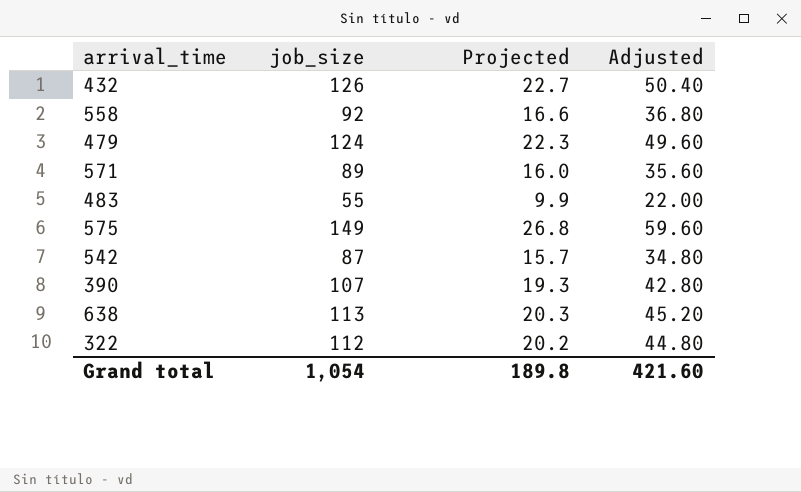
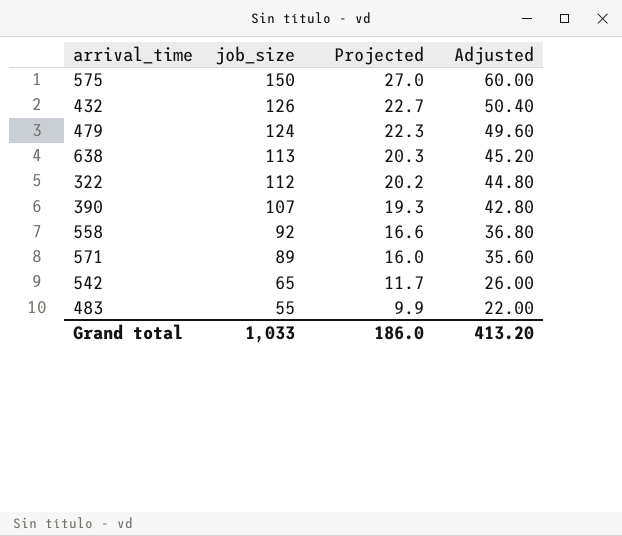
row order: none -> job_size descending
575 | job_size: 149 -> 150
575 | Projected: 26.8 -> 27.0
575 | Adjusted: 59.60 -> 60.00
542 | job_size: 87 -> 65
542 | Projected: 15.7 -> 11.7
542 | Adjusted: 34.80 -> 26.00
Grand total | job_size: 1,054 -> 1,033
Grand total | Projected: 189.8 -> 186.0
Grand total | Adjusted: 421.60 -> 413.20

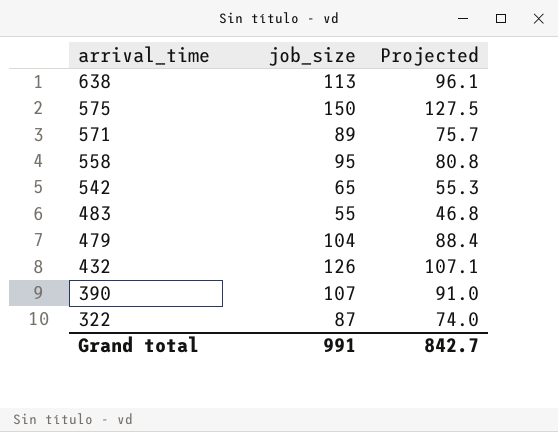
row order: job_size descending -> arrival_time descending
column Adjusted | formula: [job_size] * 0.4 -> none
column Projected | formula: [job_size] * 0.18 -> [job_size] * 0.85
558 | job_size: 92 -> 95
479 | job_size: 124 -> 104
322 | job_size: 112 -> 87
Grand total | job_size: 1,033 -> 991
Grand total | Projected: 186.0 -> 842.7

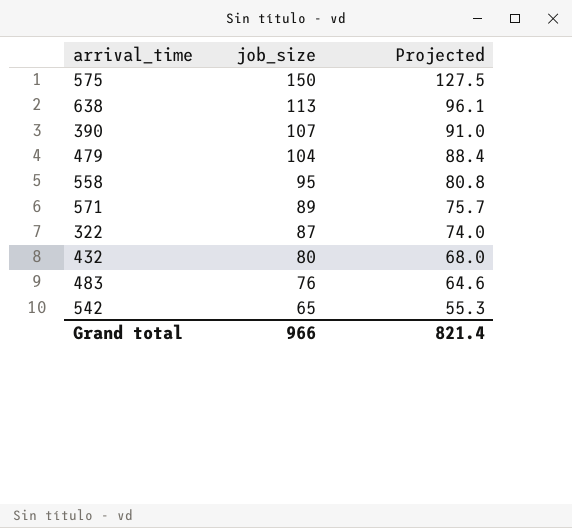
row order: arrival_time descending -> job_size descending
432 | job_size: 126 -> 80
432 | Projected: 107.1 -> 68.0
483 | job_size: 55 -> 76
483 | Projected: 46.8 -> 64.6
Grand total | job_size: 991 -> 966
Grand total | Projected: 842.7 -> 821.4

